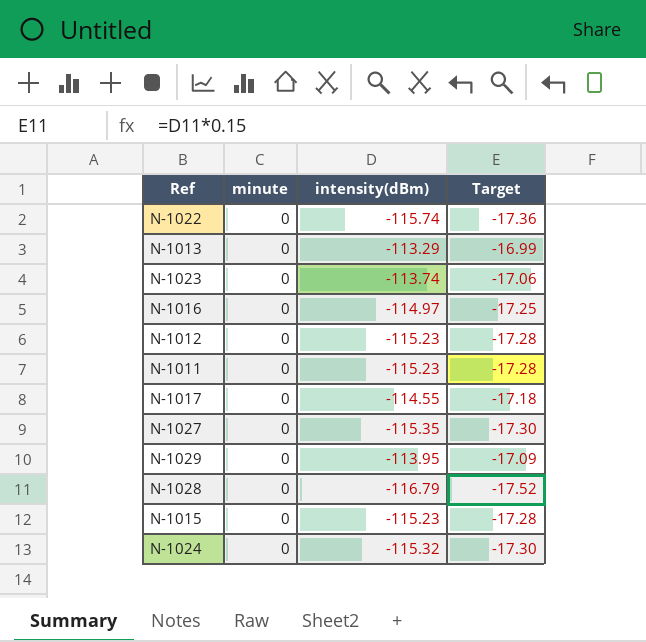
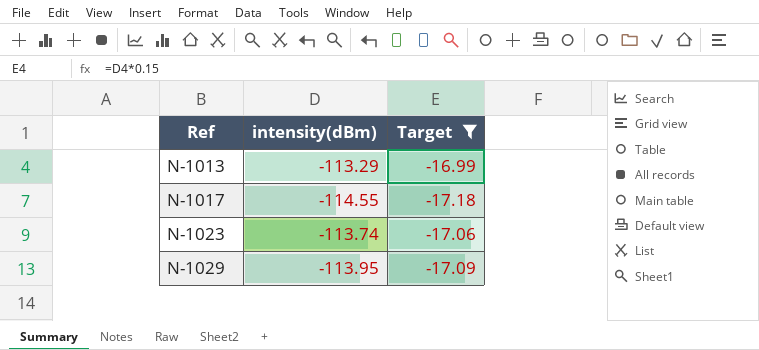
filter: none -> Target >= -17.18
row order: none -> Ref ascending
column minute | position: 2 -> none

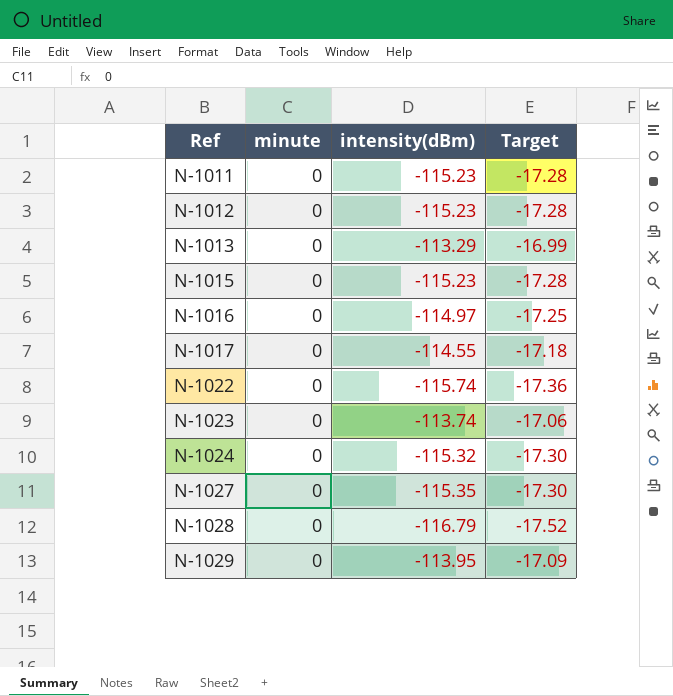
filter: Target >= -17.18 -> none
column minute | position: none -> 2

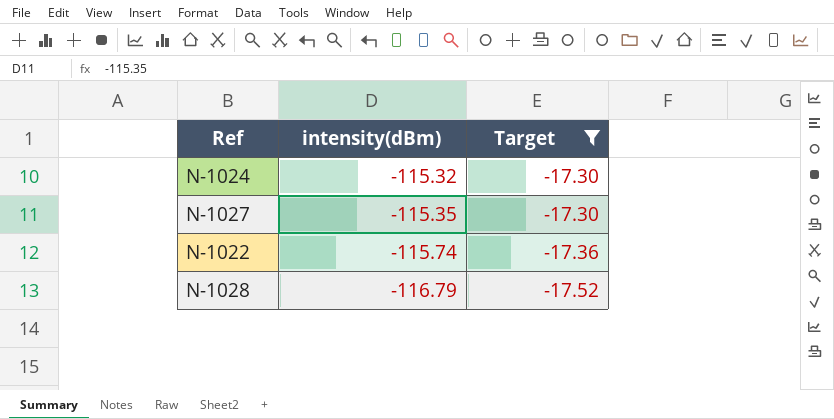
filter: none -> Target <= -17.30
row order: Ref ascending -> intensity(dBm) descending
column minute | position: 2 -> none

